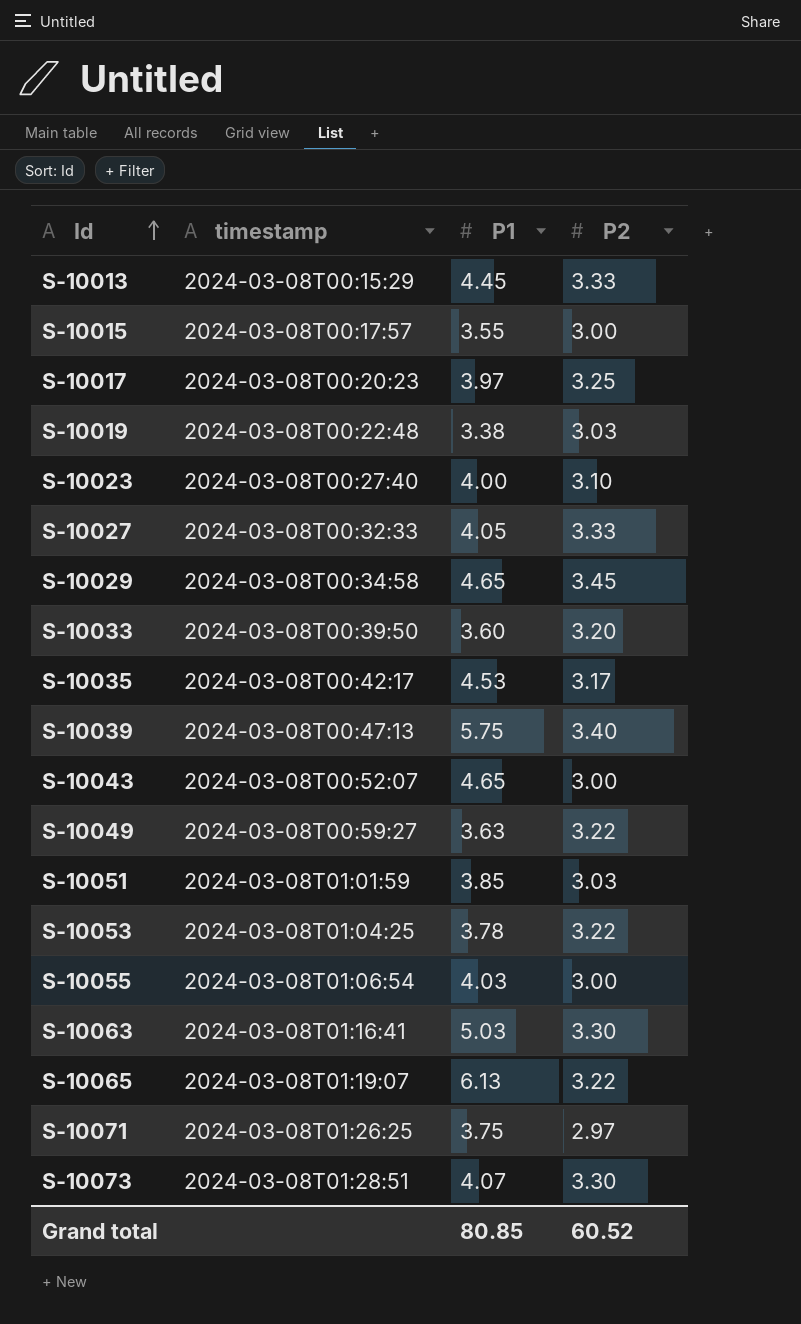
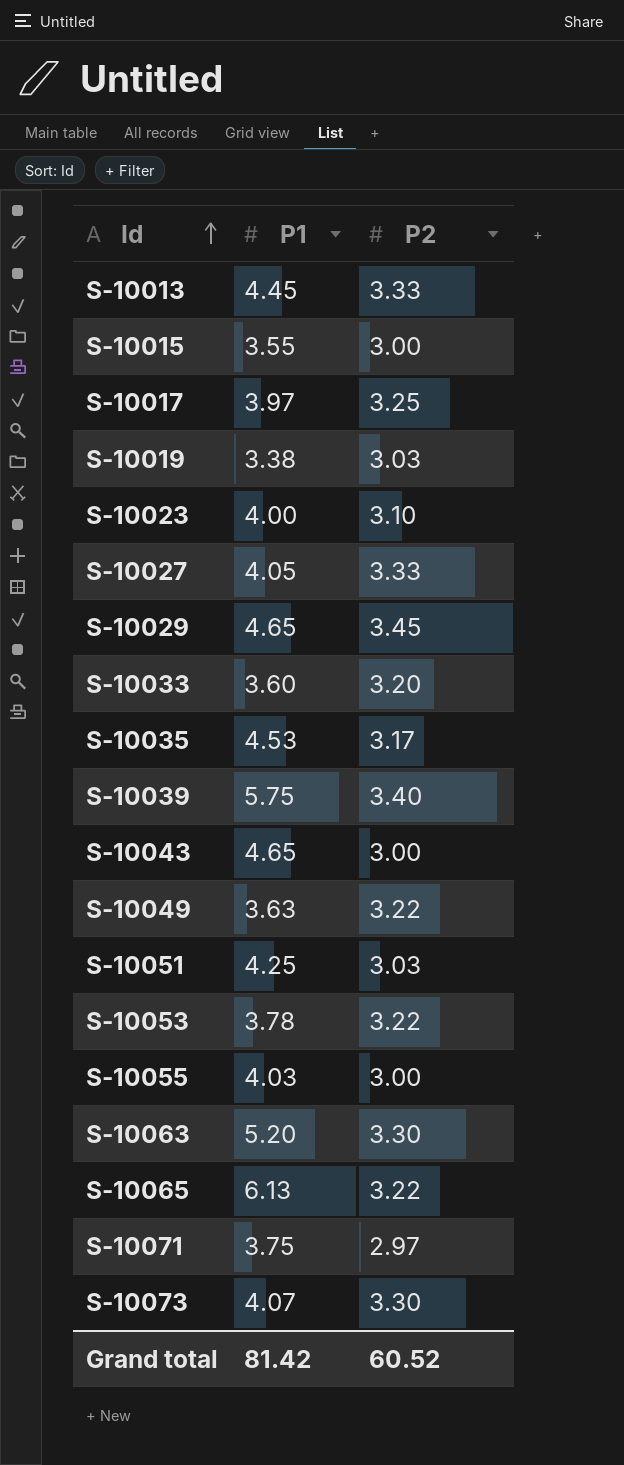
column timestamp | position: 2 -> none
S-10051 | P1: 3.85 -> 4.25
S-10063 | P1: 5.03 -> 5.20
Grand total | P1: 80.85 -> 81.42

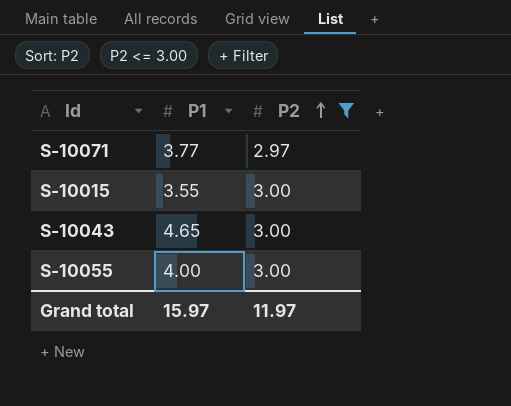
filter: none -> P2 <= 3.00
row order: Id ascending -> P2 ascending
S-10071 | P1: 3.75 -> 3.77
S-10055 | P1: 4.03 -> 4.00
Grand total | P1: 81.42 -> 15.97
Grand total | P2: 60.52 -> 11.97

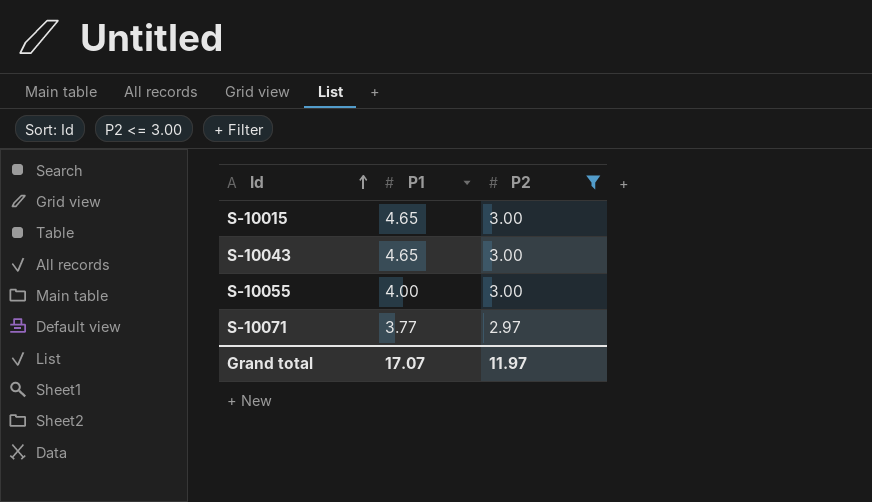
row order: P2 ascending -> Id ascending
S-10015 | P1: 3.55 -> 4.65
Grand total | P1: 15.97 -> 17.07

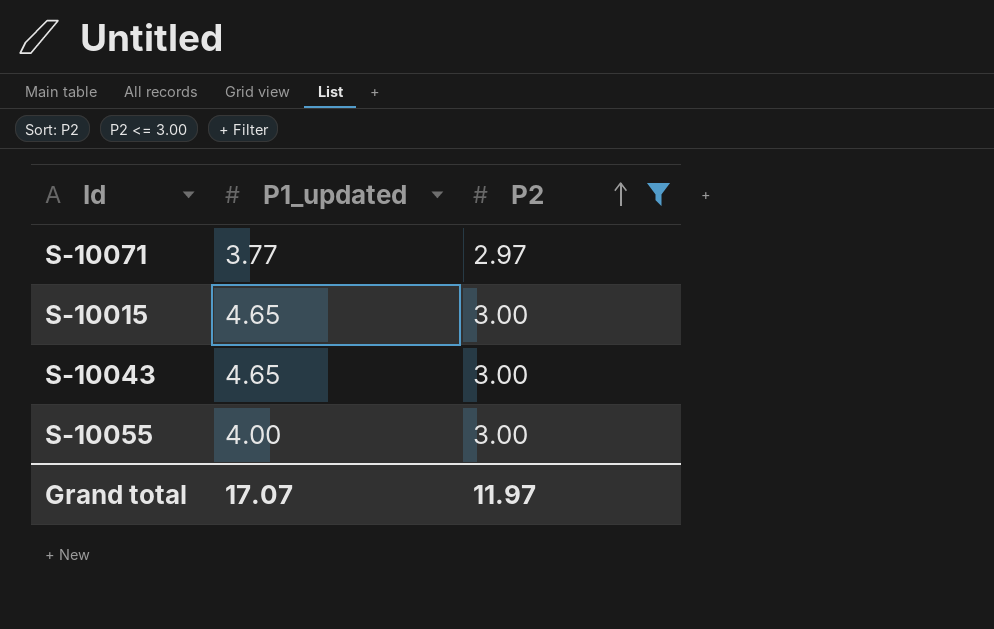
row order: Id ascending -> P2 ascending
column name: P1 -> P1_updated

